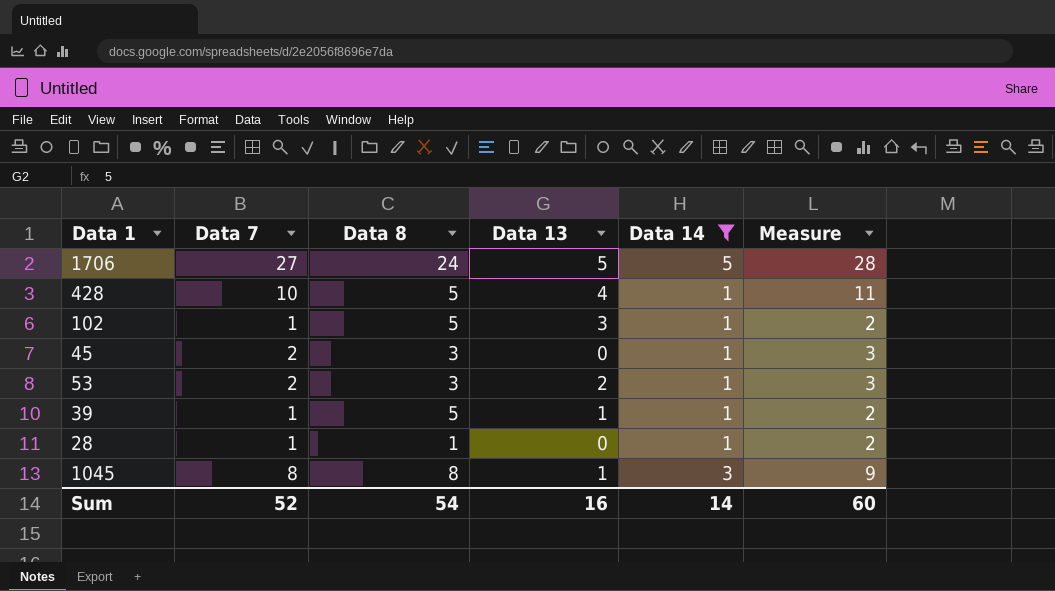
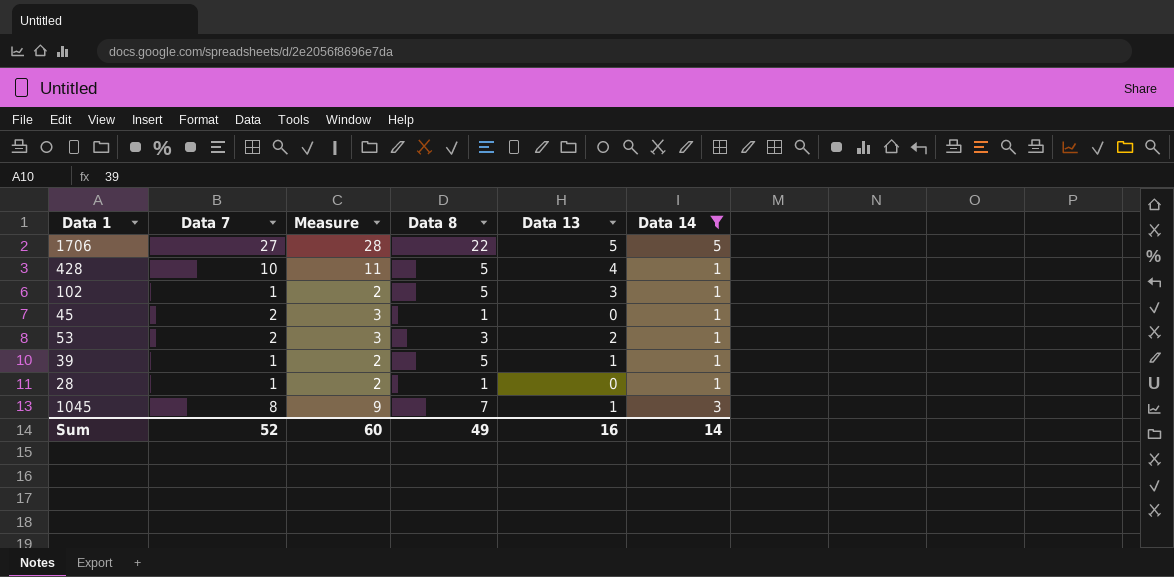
column Measure | position: 6 -> 3
1706 | Data 8: 24 -> 22
45 | Data 8: 3 -> 1
1045 | Data 8: 8 -> 7
Sum | Data 8: 54 -> 49

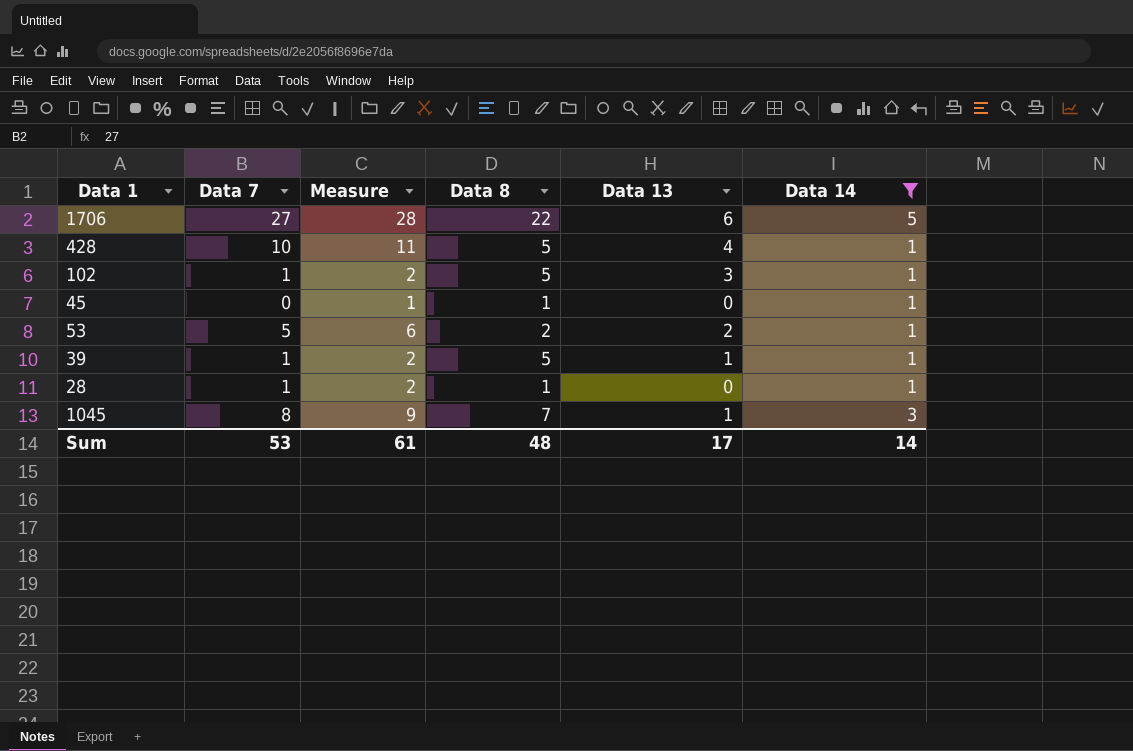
1706 | Data 13: 5 -> 6
45 | Data 7: 2 -> 0
45 | Measure: 3 -> 1
53 | Data 7: 2 -> 5
53 | Measure: 3 -> 6
53 | Data 8: 3 -> 2
Sum | Data 7: 52 -> 53
Sum | Measure: 60 -> 61
Sum | Data 8: 49 -> 48
Sum | Data 13: 16 -> 17

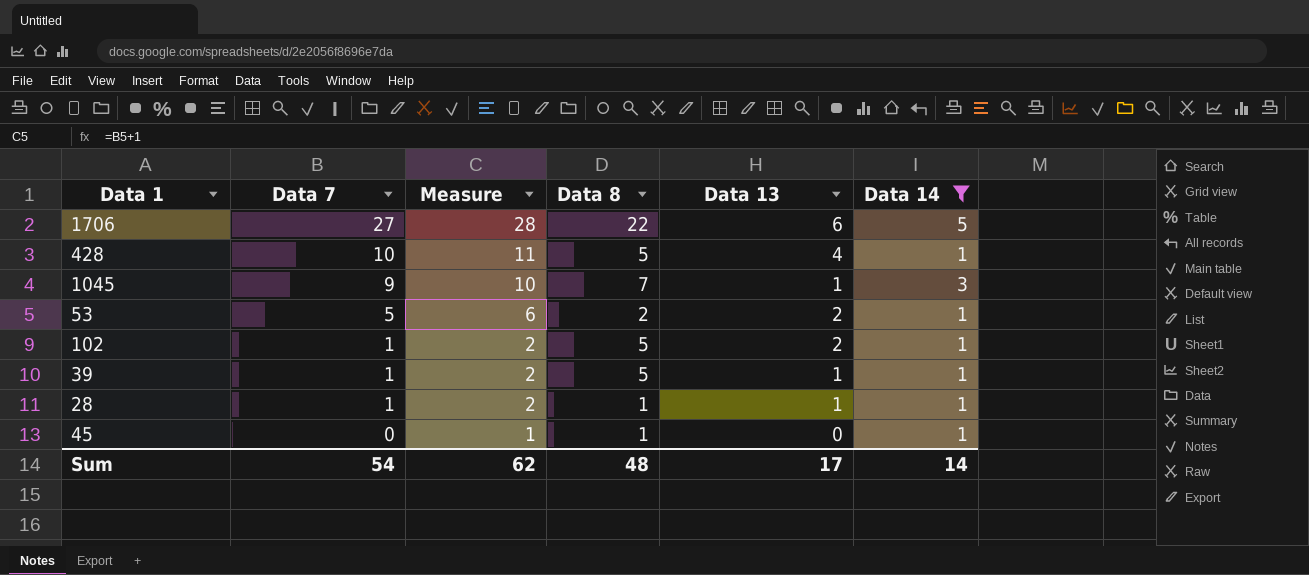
row order: none -> Data 7 descending
1045 | Data 7: 8 -> 9
1045 | Measure: 9 -> 10
102 | Data 13: 3 -> 2
28 | Data 13: 0 -> 1
Sum | Data 7: 53 -> 54
Sum | Measure: 61 -> 62

